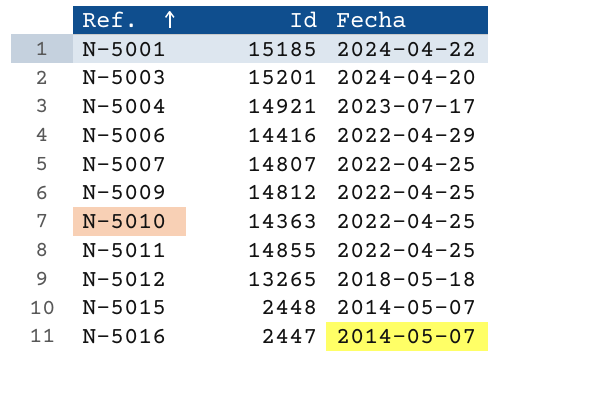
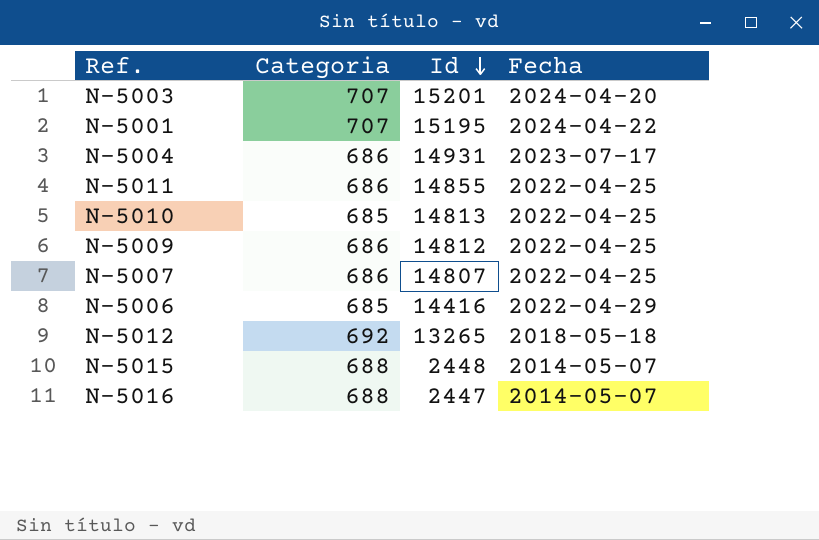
row order: Ref. ascending -> Id descending
column Categoria | position: none -> 2
N-5001 | Id: 15185 -> 15195
N-5004 | Id: 14921 -> 14931
N-5010 | Id: 14363 -> 14813

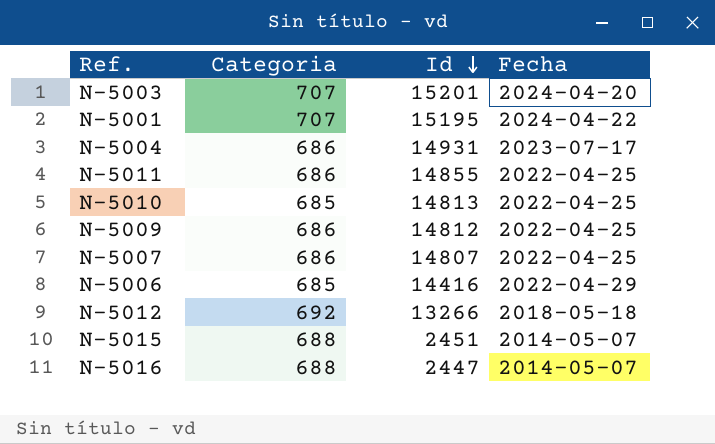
N-5012 | Id: 13265 -> 13266
N-5015 | Id: 2448 -> 2451

